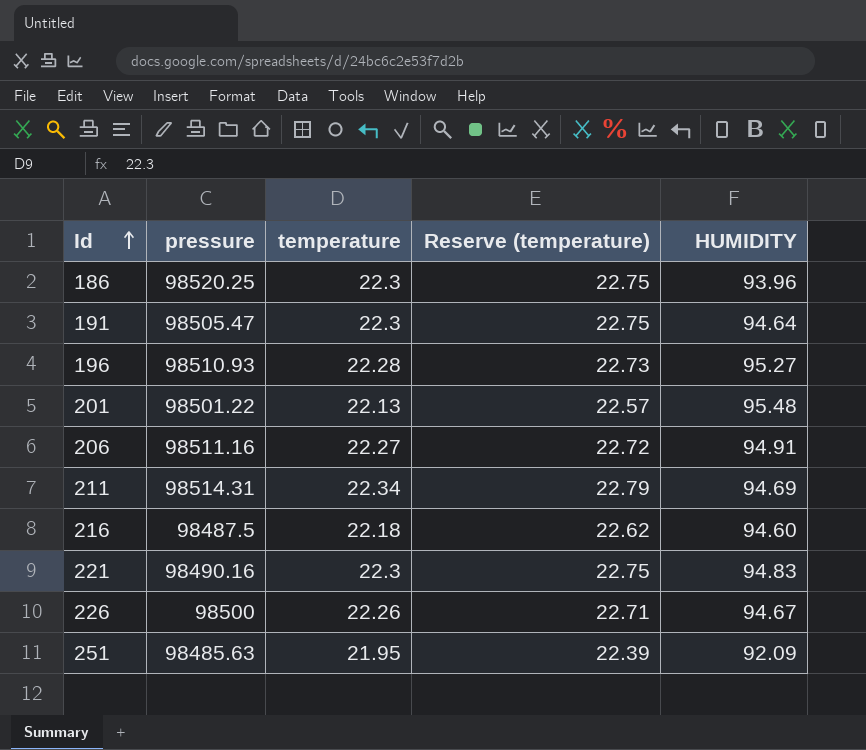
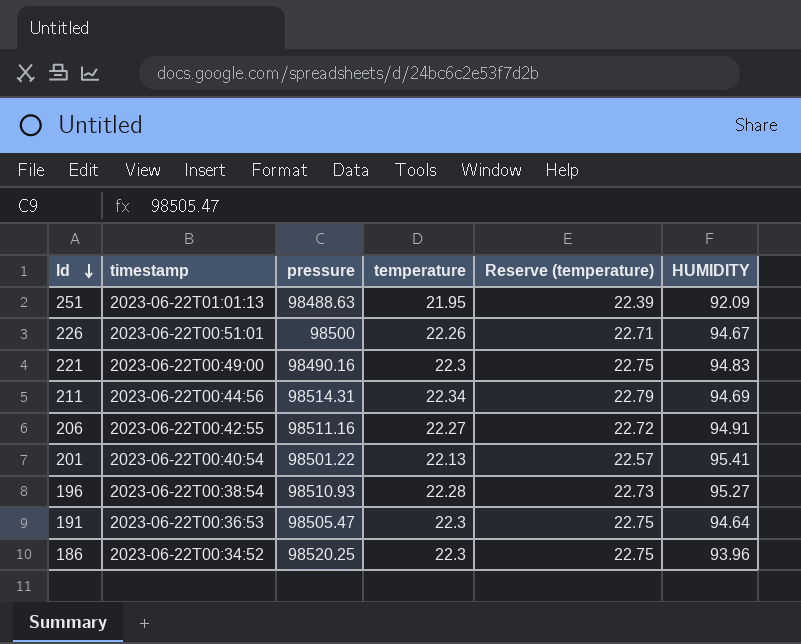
row order: Id ascending -> Id descending
column timestamp | position: none -> 2
row 216: 98487.5 | 22.18 | 22.62 | 94.60 -> none
251 | pressure: 98485.63 -> 98488.63
201 | HUMIDITY: 95.48 -> 95.41

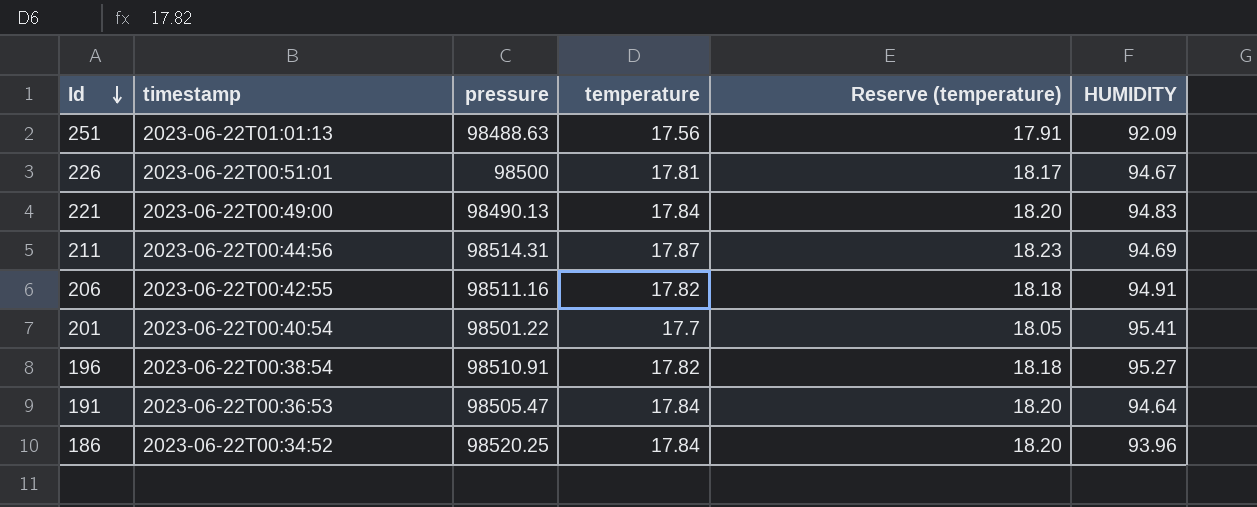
251 | temperature: 21.95 -> 17.56
251 | Reserve (temperature): 22.39 -> 17.91
226 | temperature: 22.26 -> 17.81
226 | Reserve (temperature): 22.71 -> 18.17
221 | pressure: 98490.16 -> 98490.13
221 | temperature: 22.3 -> 17.84
221 | Reserve (temperature): 22.75 -> 18.20
211 | temperature: 22.34 -> 17.87
211 | Reserve (temperature): 22.79 -> 18.23
206 | temperature: 22.27 -> 17.82
206 | Reserve (temperature): 22.72 -> 18.18
201 | temperature: 22.13 -> 17.7
201 | Reserve (temperature): 22.57 -> 18.05
196 | pressure: 98510.93 -> 98510.91
196 | temperature: 22.28 -> 17.82
196 | Reserve (temperature): 22.73 -> 18.18
191 | temperature: 22.3 -> 17.84
191 | Reserve (temperature): 22.75 -> 18.20
186 | temperature: 22.3 -> 17.84
186 | Reserve (temperature): 22.75 -> 18.20

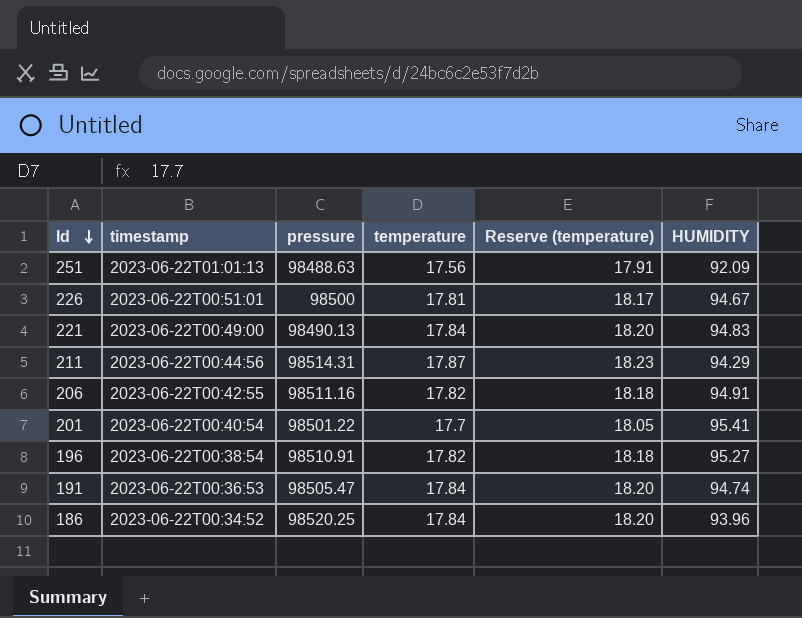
211 | HUMIDITY: 94.69 -> 94.29
191 | HUMIDITY: 94.64 -> 94.74

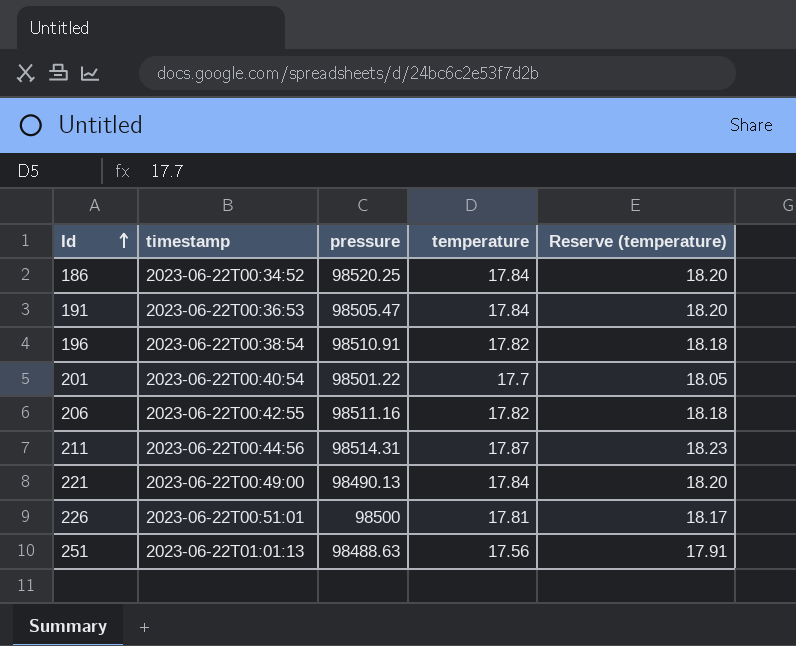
row order: Id descending -> Id ascending
column HUMIDITY | position: 6 -> none

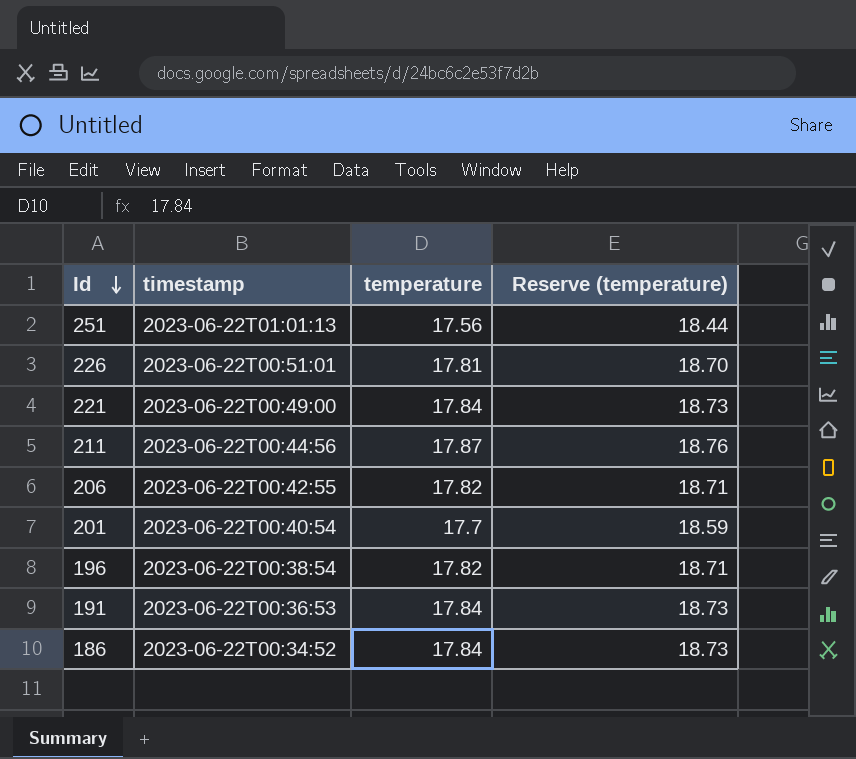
row order: Id ascending -> Id descending
column pressure | position: 3 -> none
column Reserve (temperature) | formula: [temperature] * 1.02 -> [temperature] * 1.05

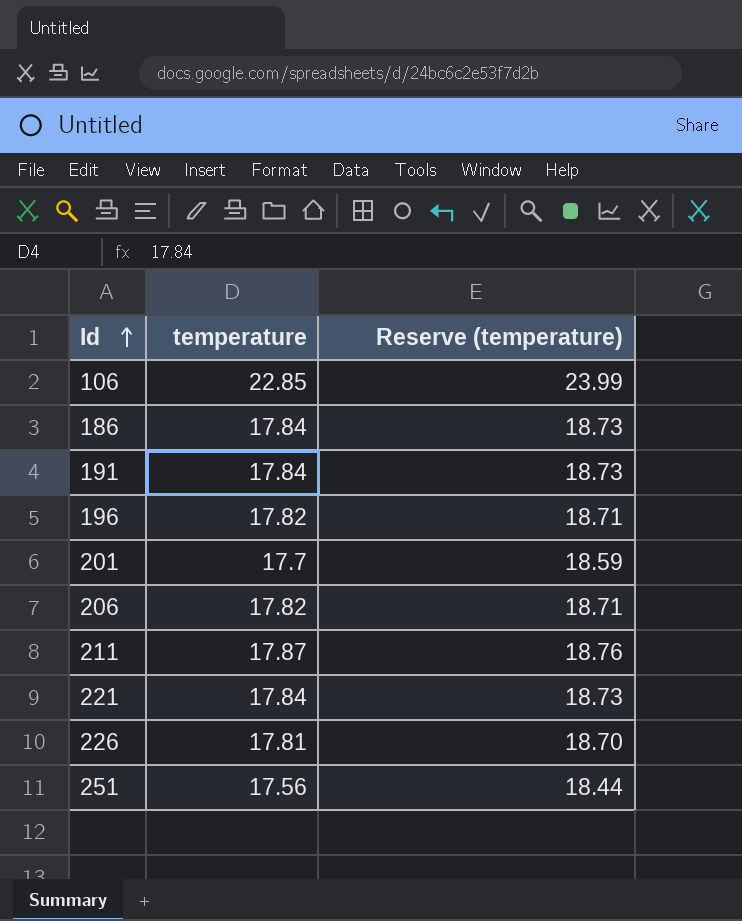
row order: Id descending -> Id ascending
column timestamp | position: 2 -> none
row 106: none -> 22.85 | 23.99

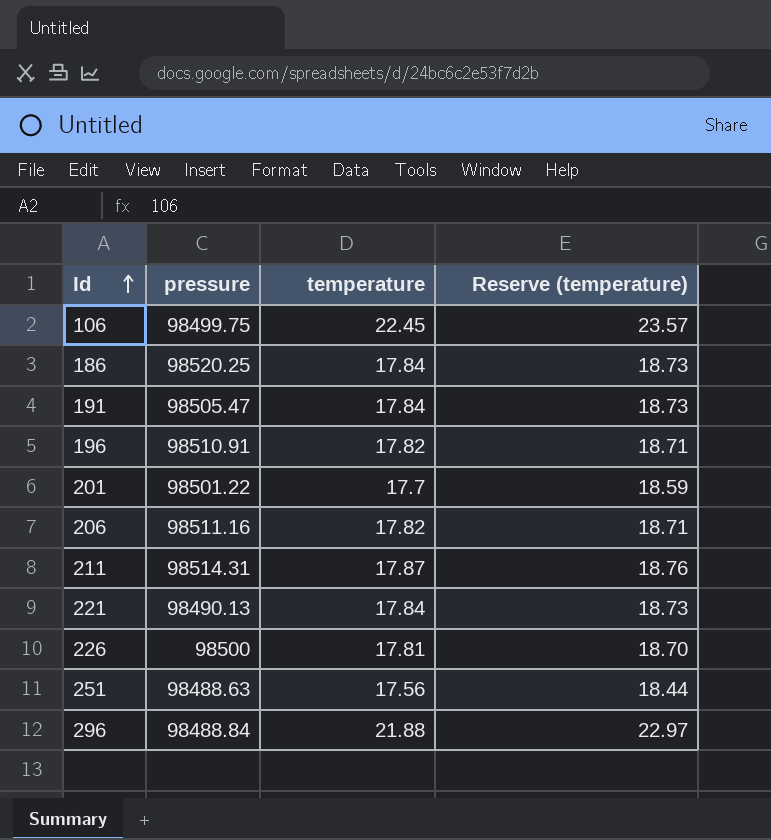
column pressure | position: none -> 2
106 | temperature: 22.85 -> 22.45
106 | Reserve (temperature): 23.99 -> 23.57
row 296: none -> 98488.84 | 21.88 | 22.97

